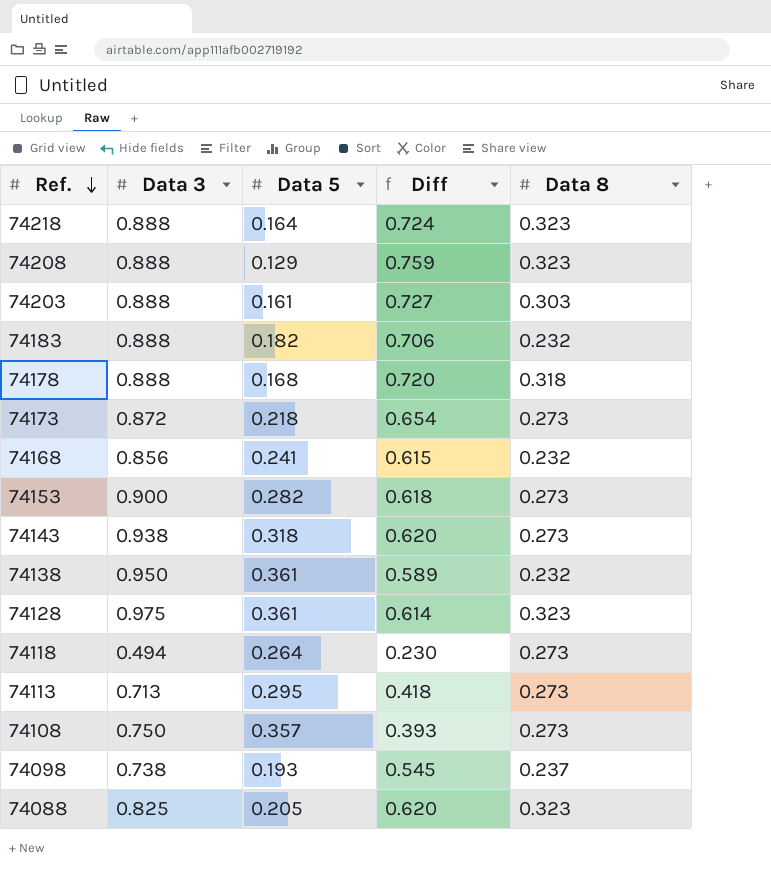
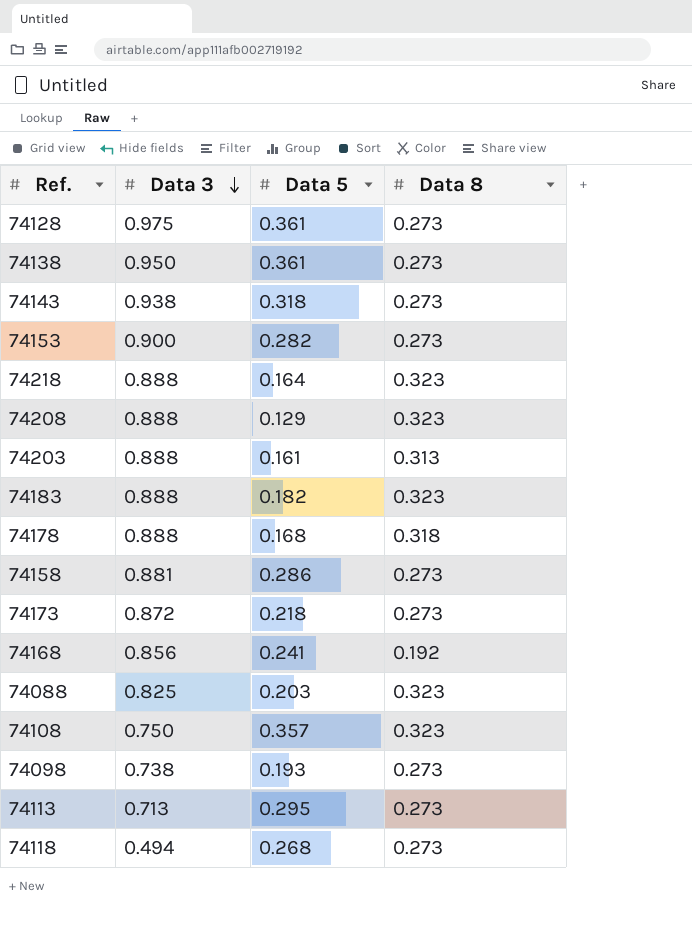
row order: Ref. descending -> Data 3 descending
column Diff | formula: [Data 3] - [Data 5] -> none
74128 | Data 8: 0.323 -> 0.273
74138 | Data 8: 0.232 -> 0.273
74203 | Data 8: 0.303 -> 0.313
74183 | Data 8: 0.232 -> 0.323
row 74158: none -> 0.881 | 0.286 | 0.273
74168 | Data 8: 0.232 -> 0.192
74088 | Data 5: 0.205 -> 0.203
74108 | Data 8: 0.273 -> 0.323
74098 | Data 8: 0.237 -> 0.273
74118 | Data 5: 0.264 -> 0.268

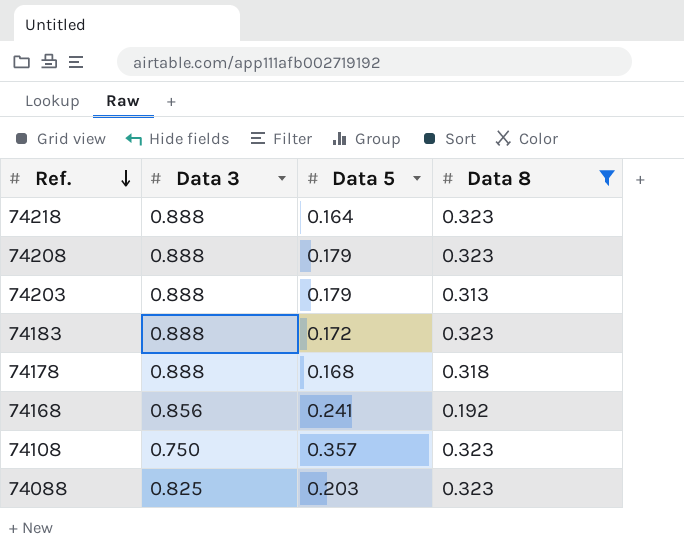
filter: none -> Data 8 != 0.273
row order: Data 3 descending -> Ref. descending
74208 | Data 5: 0.129 -> 0.179
74203 | Data 5: 0.161 -> 0.179
74183 | Data 5: 0.182 -> 0.172

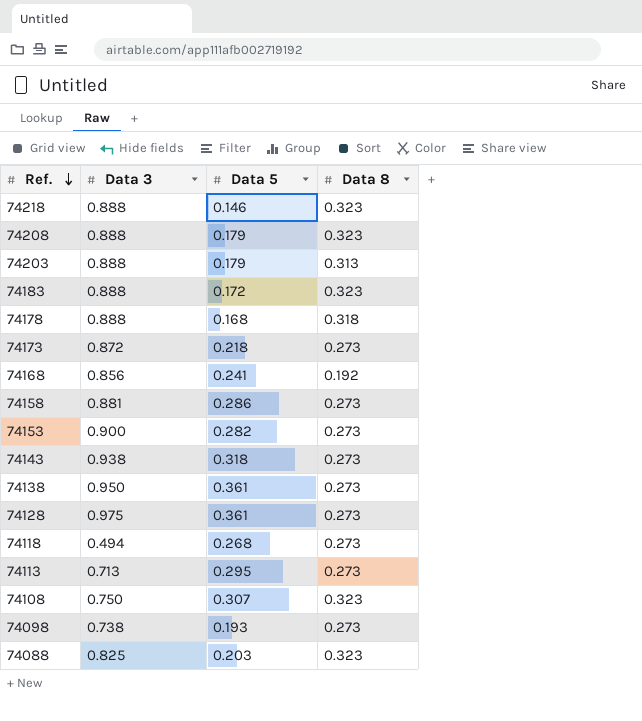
filter: Data 8 != 0.273 -> none
74218 | Data 5: 0.164 -> 0.146
74108 | Data 5: 0.357 -> 0.307

